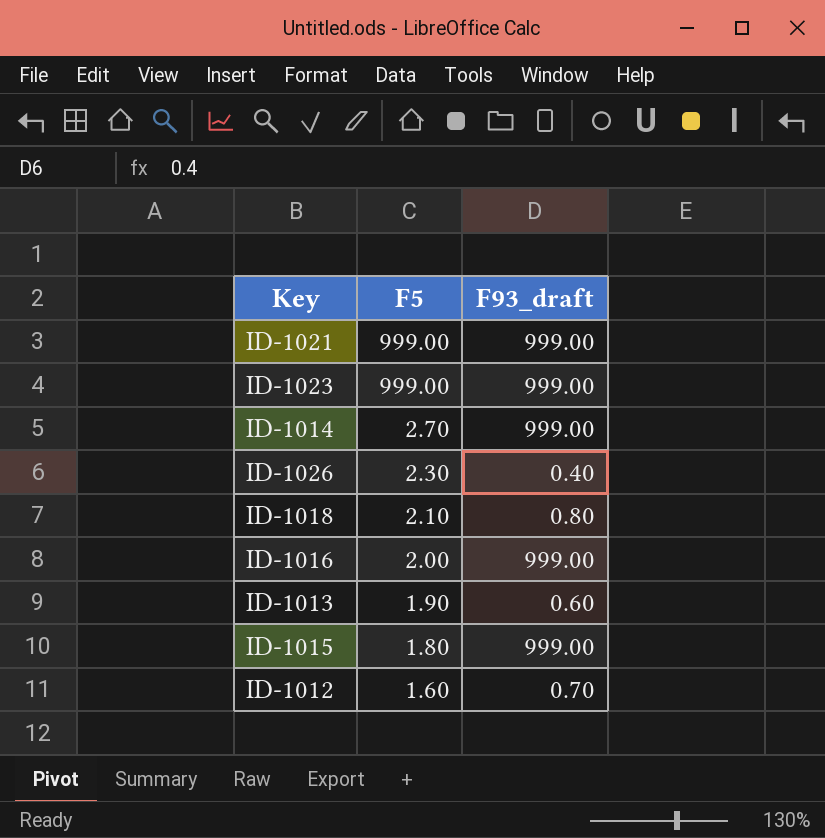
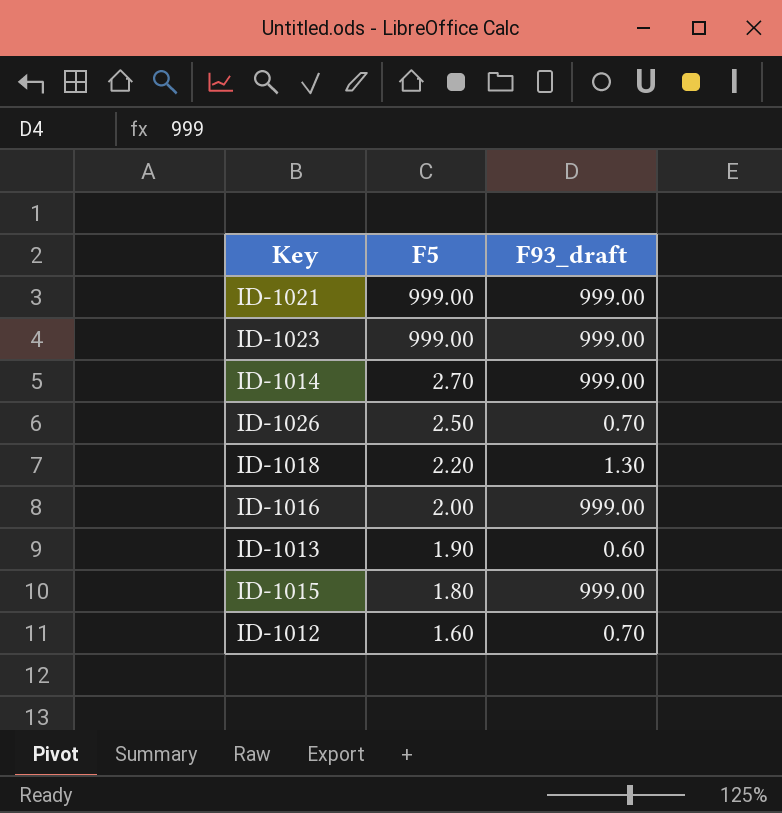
ID-1026 | F5: 2.30 -> 2.50
ID-1026 | F93_draft: 0.40 -> 0.70
ID-1018 | F5: 2.10 -> 2.20
ID-1018 | F93_draft: 0.80 -> 1.30

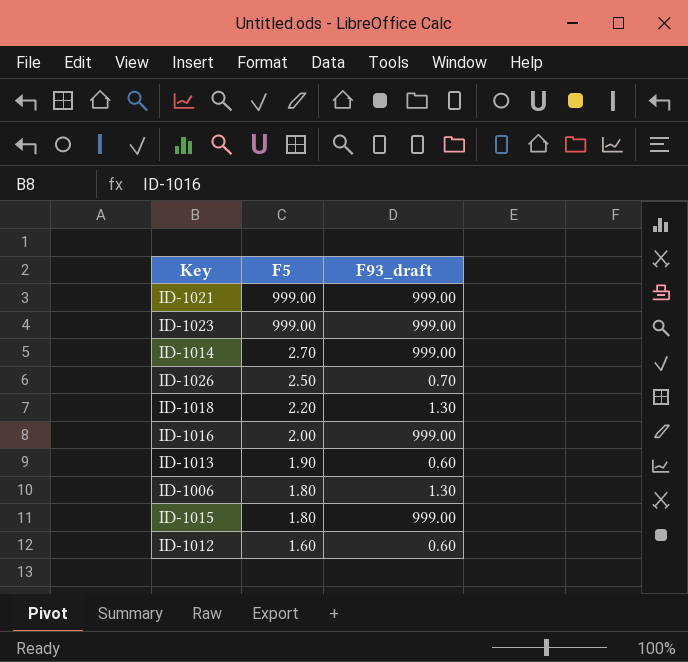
row ID-1006: none -> 1.80 | 1.30
ID-1012 | F93_draft: 0.70 -> 0.60

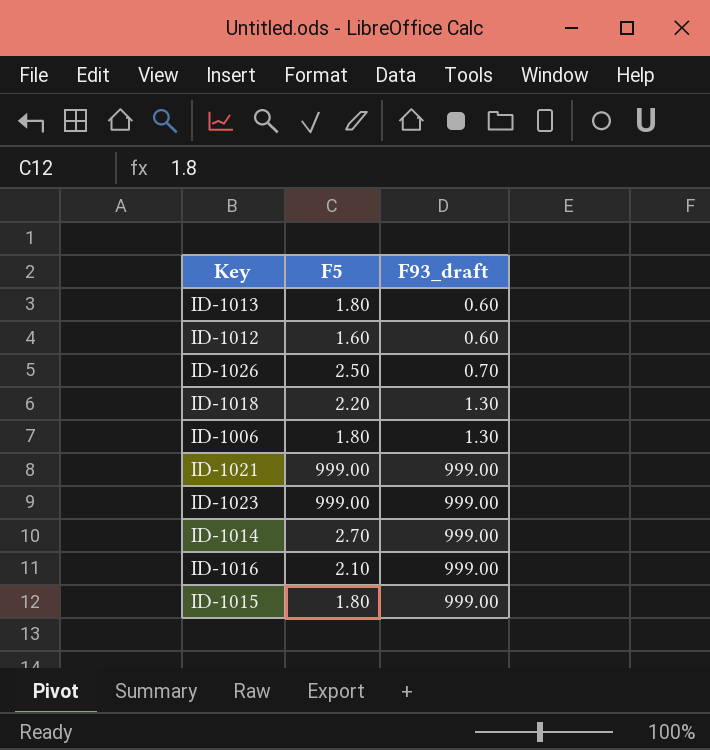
row order: F5 descending -> F93_draft ascending
ID-1013 | F5: 1.90 -> 1.80
ID-1016 | F5: 2.00 -> 2.10

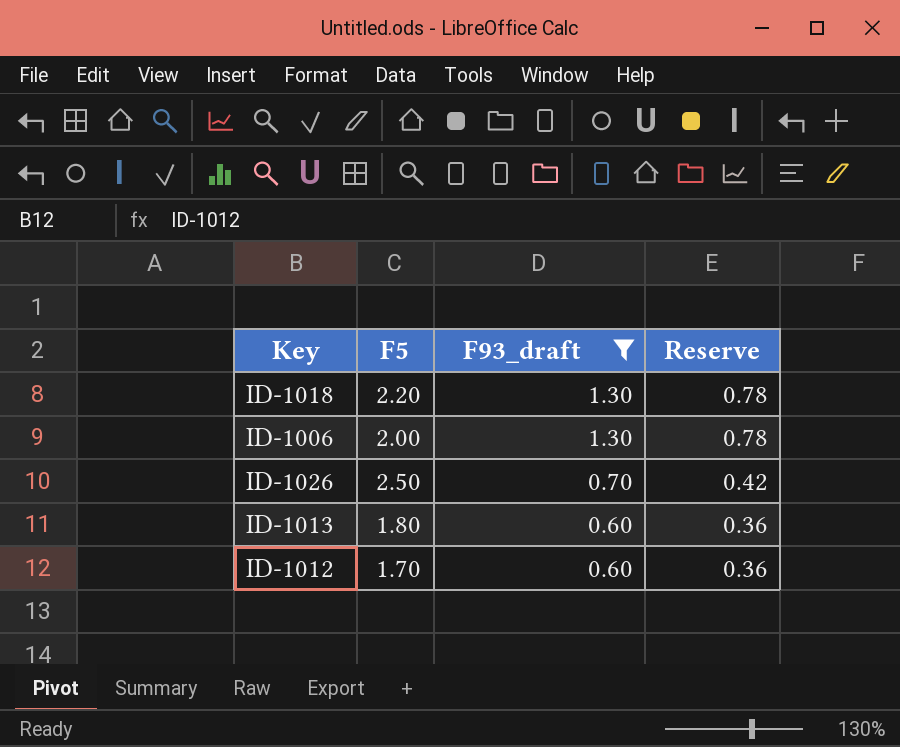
filter: none -> F93_draft != 999.00
row order: F93_draft ascending -> F93_draft descending
column Reserve | formula: none -> [F93_draft] * 0.6
ID-1006 | F5: 1.80 -> 2.00
ID-1012 | F5: 1.60 -> 1.70

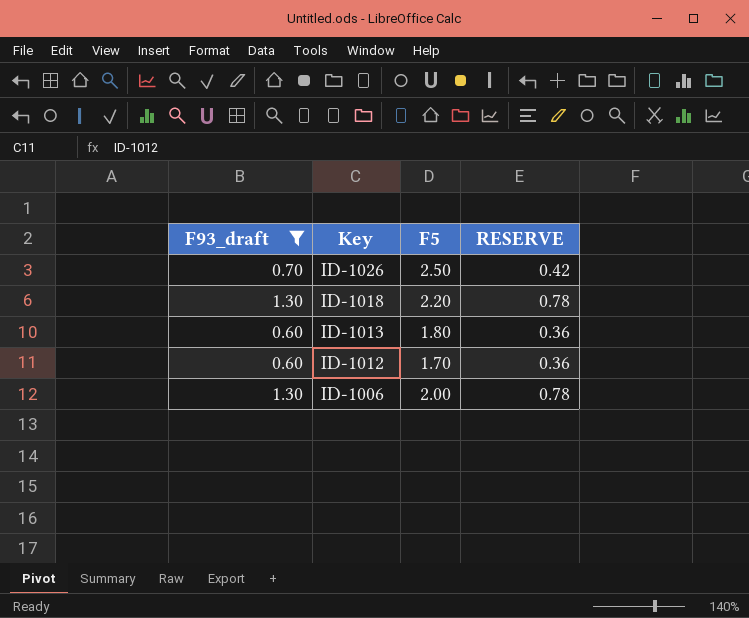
row order: F93_draft descending -> Key descending
column F93_draft | position: 3 -> 1
column name: Reserve -> RESERVE

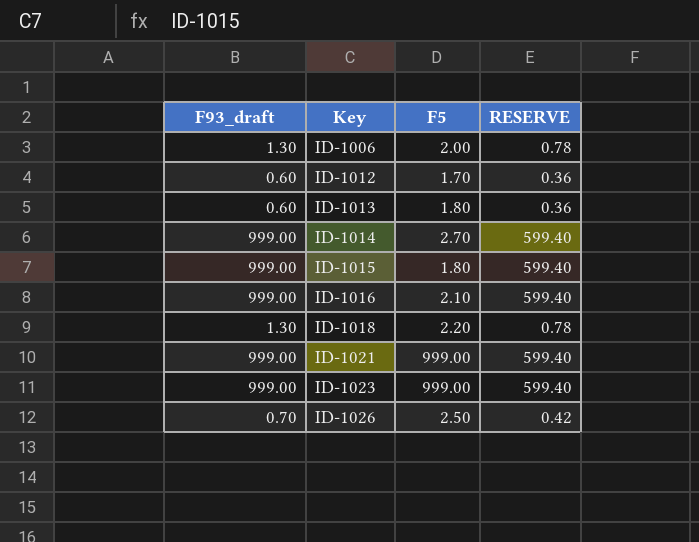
filter: F93_draft != 999.00 -> none
row order: Key descending -> Key ascending

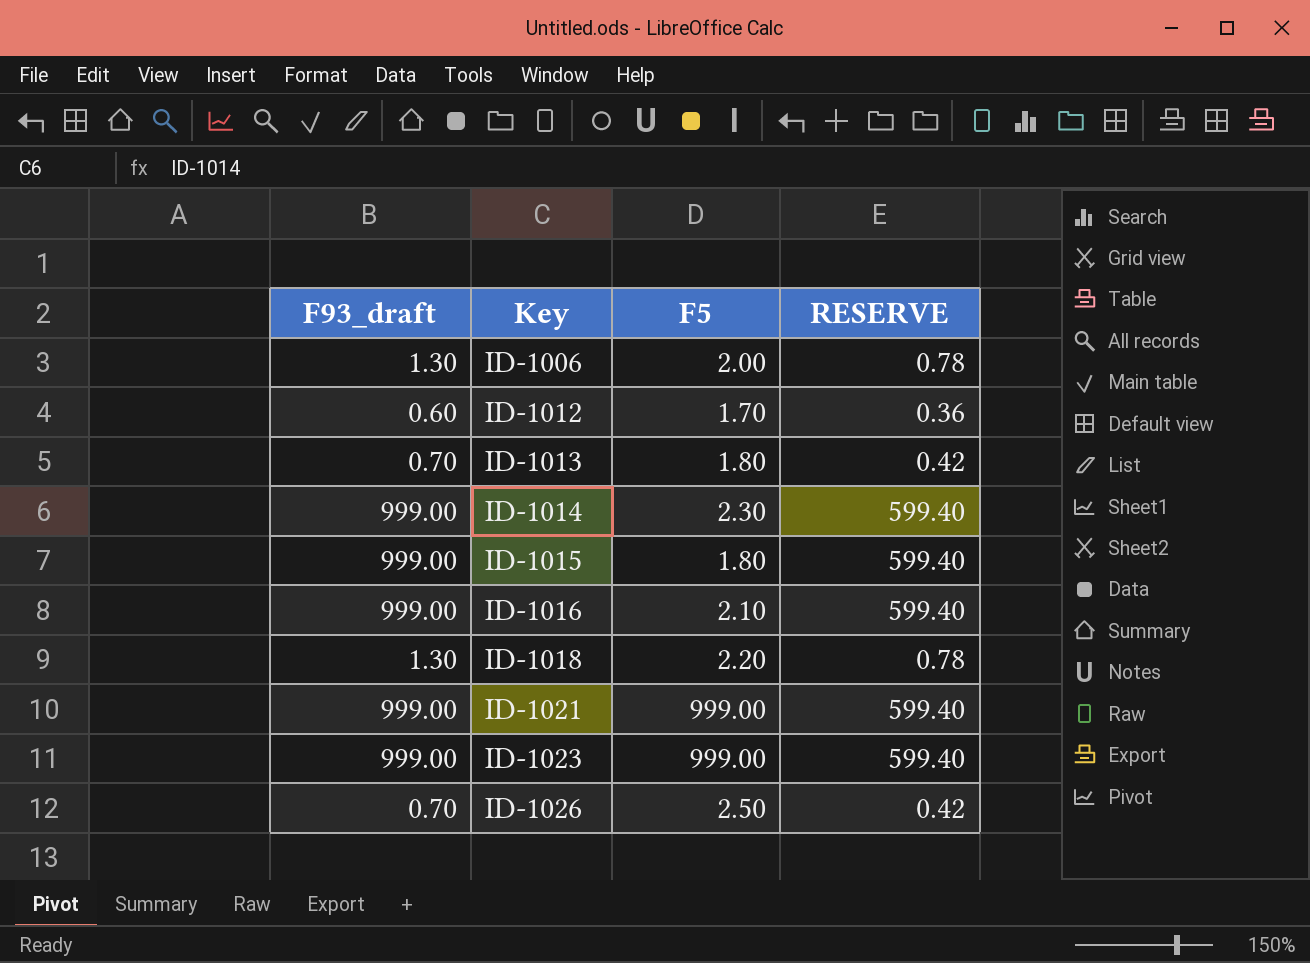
ID-1013 | F93_draft: 0.60 -> 0.70
ID-1013 | RESERVE: 0.36 -> 0.42
ID-1014 | F5: 2.70 -> 2.30

